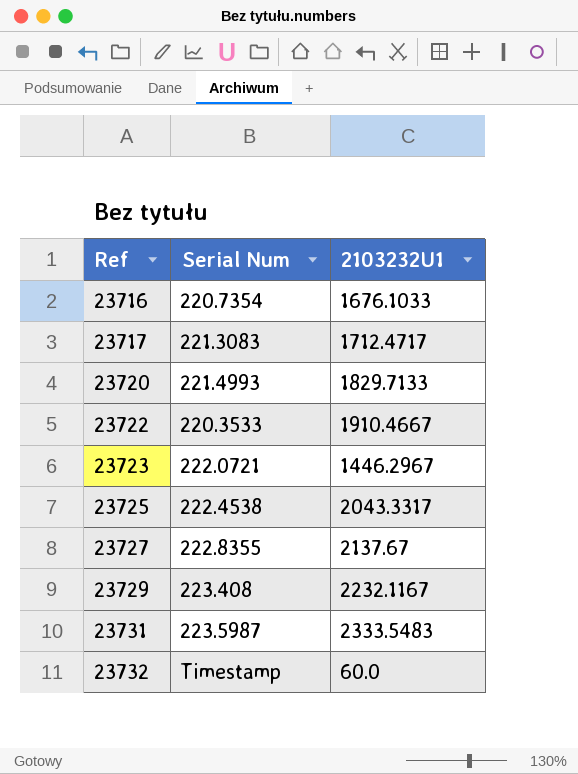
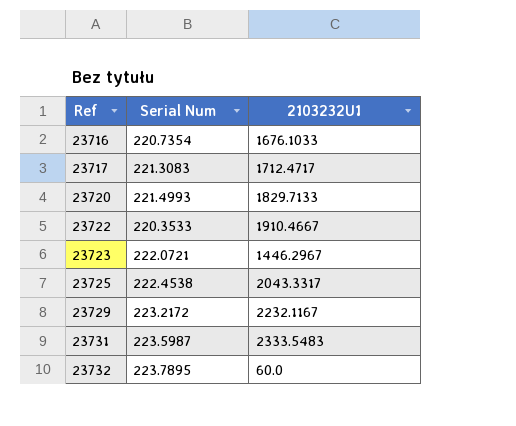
row 23727: 222.8355 | 2137.67 -> none
23729 | Serial Num: 223.408 -> 223.2172
23732 | Serial Num: Timestamp -> 223.7895

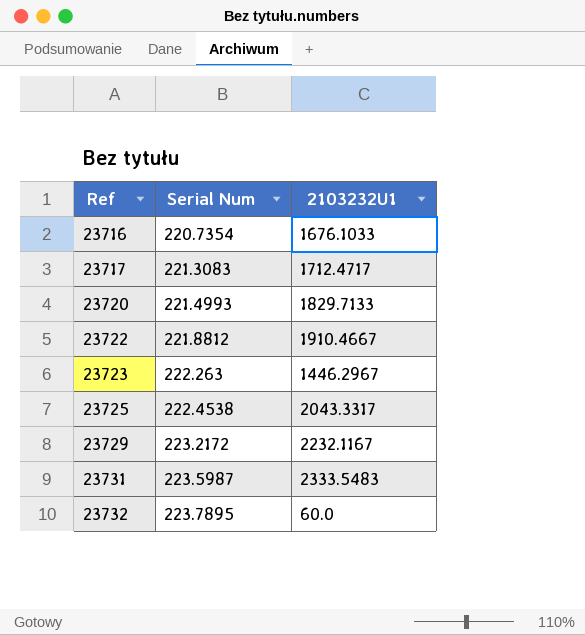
23722 | Serial Num: 220.3533 -> 221.8812
23723 | Serial Num: 222.0721 -> 222.263

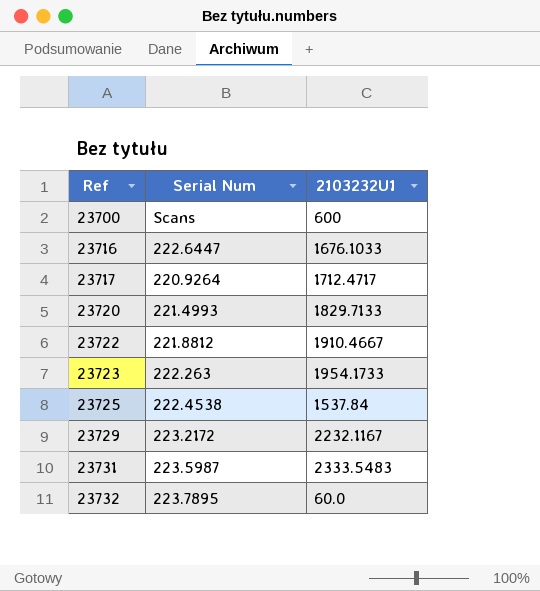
row 23700: none -> Scans | 600
23716 | Serial Num: 220.7354 -> 222.6447
23717 | Serial Num: 221.3083 -> 220.9264
23723 | 2103232U1: 1446.2967 -> 1954.1733
23725 | 2103232U1: 2043.3317 -> 1537.84

